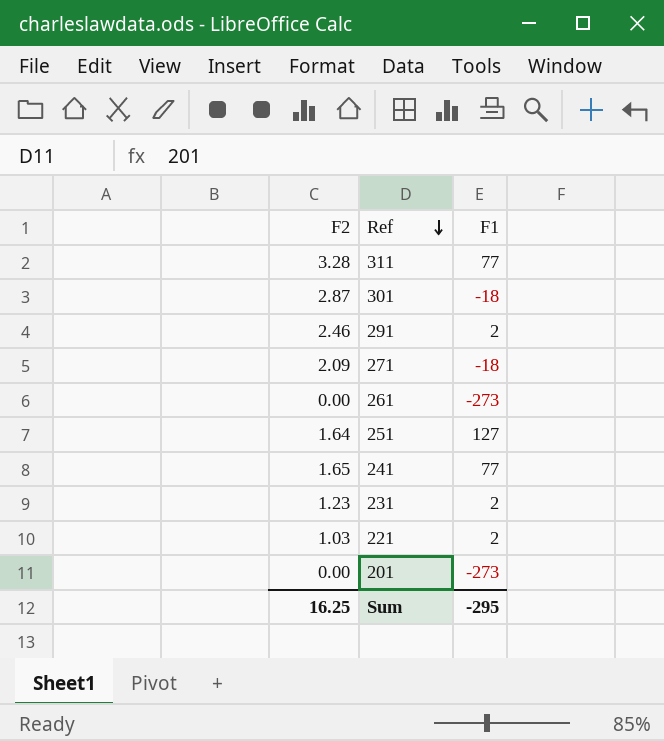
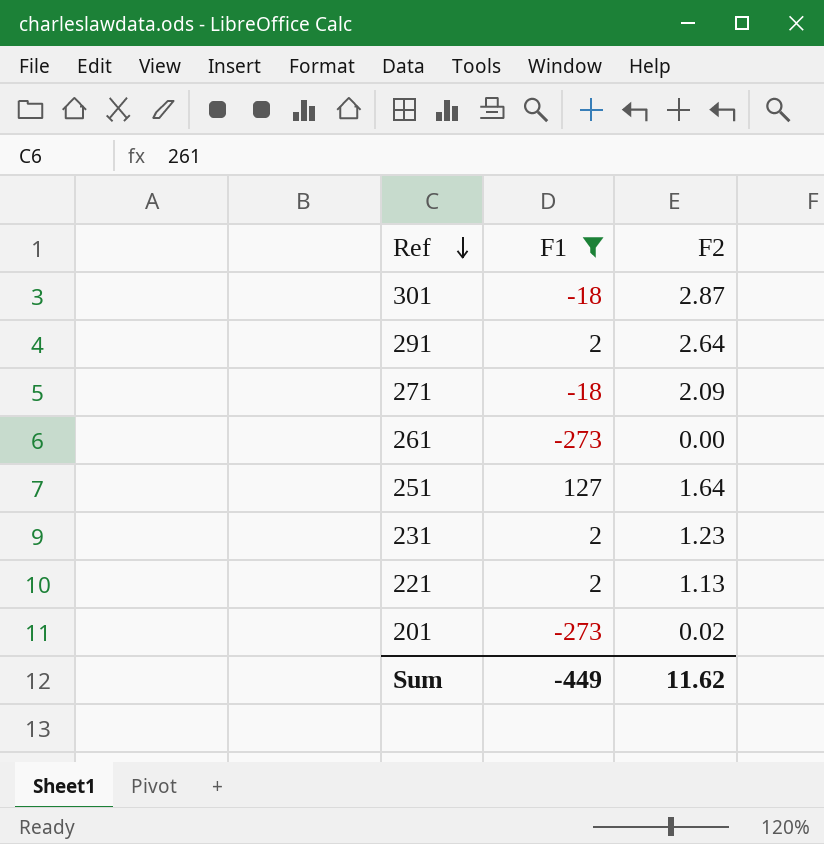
filter: none -> F1 != 77
column F2 | position: 1 -> 3
291 | F2: 2.46 -> 2.64
221 | F2: 1.03 -> 1.13
201 | F2: 0.00 -> 0.02
Sum | F1: -295 -> -449
Sum | F2: 16.25 -> 11.62

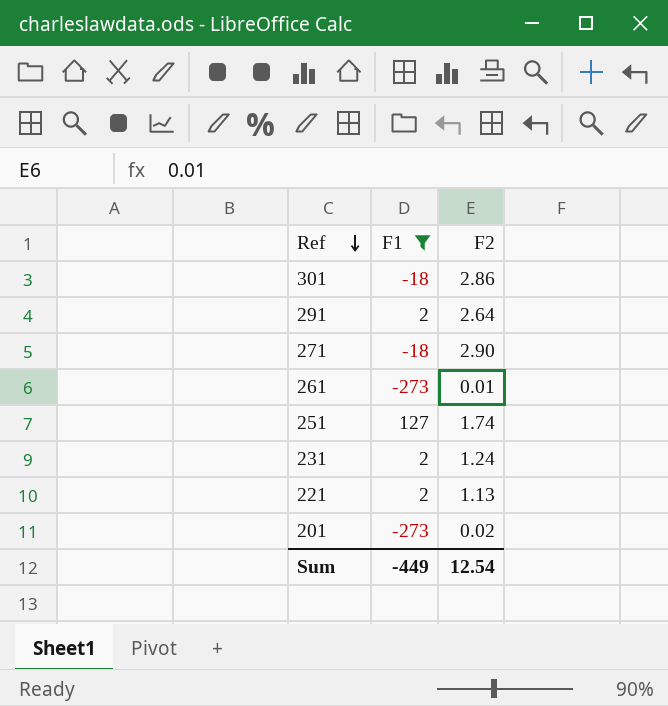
301 | F2: 2.87 -> 2.86
271 | F2: 2.09 -> 2.90
261 | F2: 0.00 -> 0.01
251 | F2: 1.64 -> 1.74
231 | F2: 1.23 -> 1.24
Sum | F2: 11.62 -> 12.54

